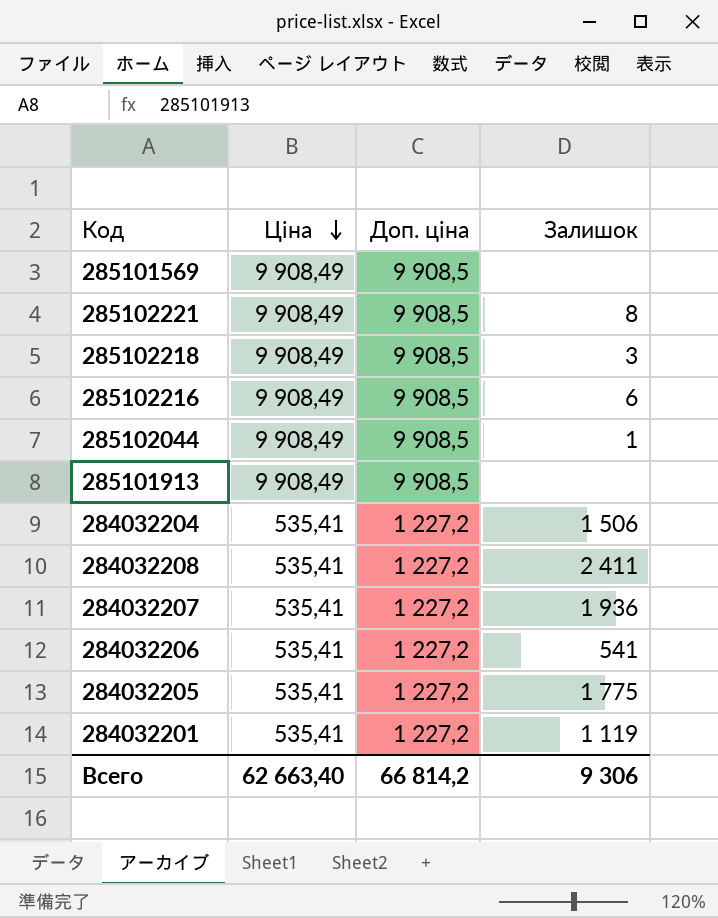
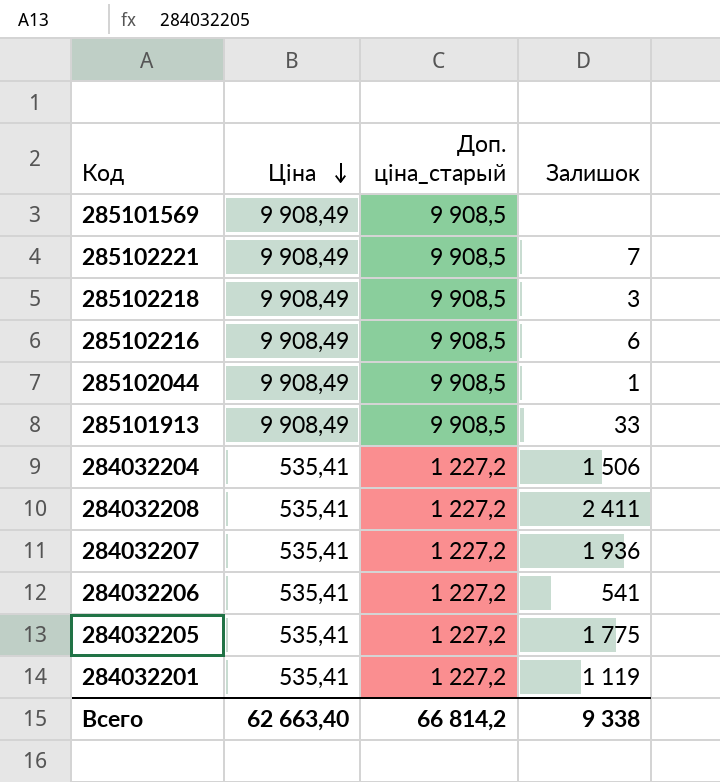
column name: Доп. ціна -> Доп. ціна_старый
285102221 | Залишок: 8 -> 7
285101913 | Залишок: none -> 33
Всего | Залишок: 9 306 -> 9 338

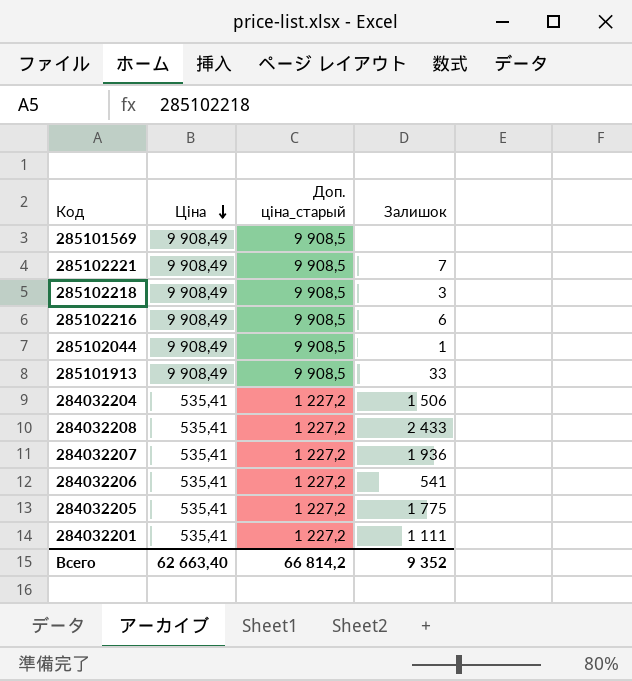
284032208 | Залишок: 2 411 -> 2 433
284032201 | Залишок: 1 119 -> 1 111
Всего | Залишок: 9 338 -> 9 352

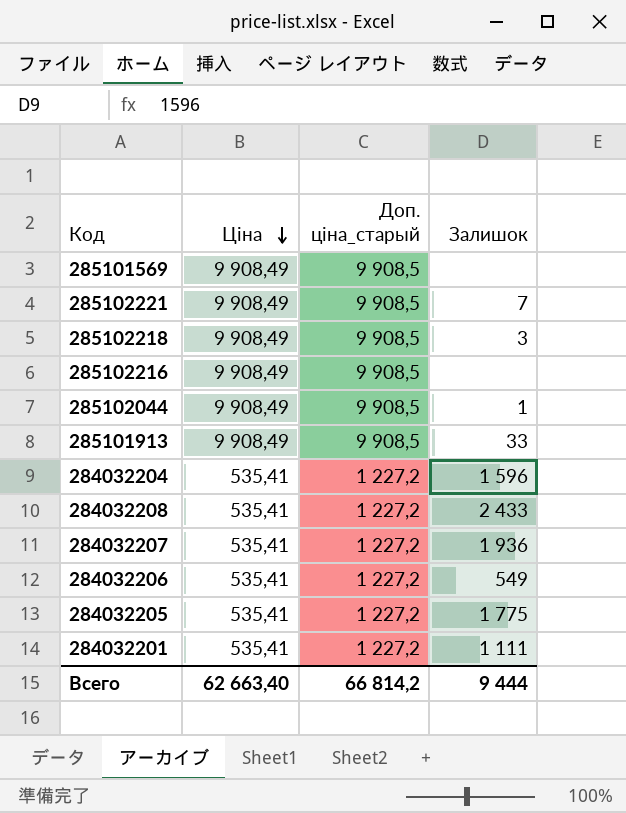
285102216 | Залишок: 6 -> none
284032204 | Залишок: 1 506 -> 1 596
284032206 | Залишок: 541 -> 549
Всего | Залишок: 9 352 -> 9 444

